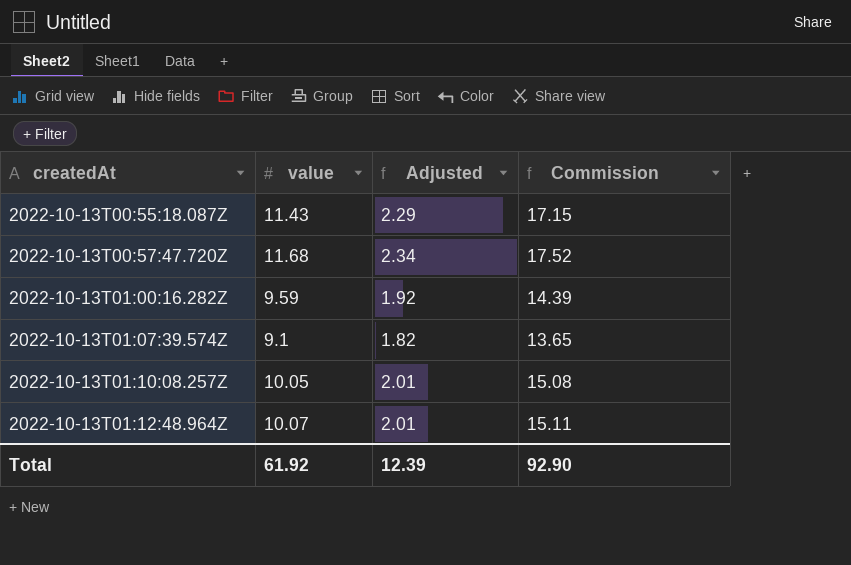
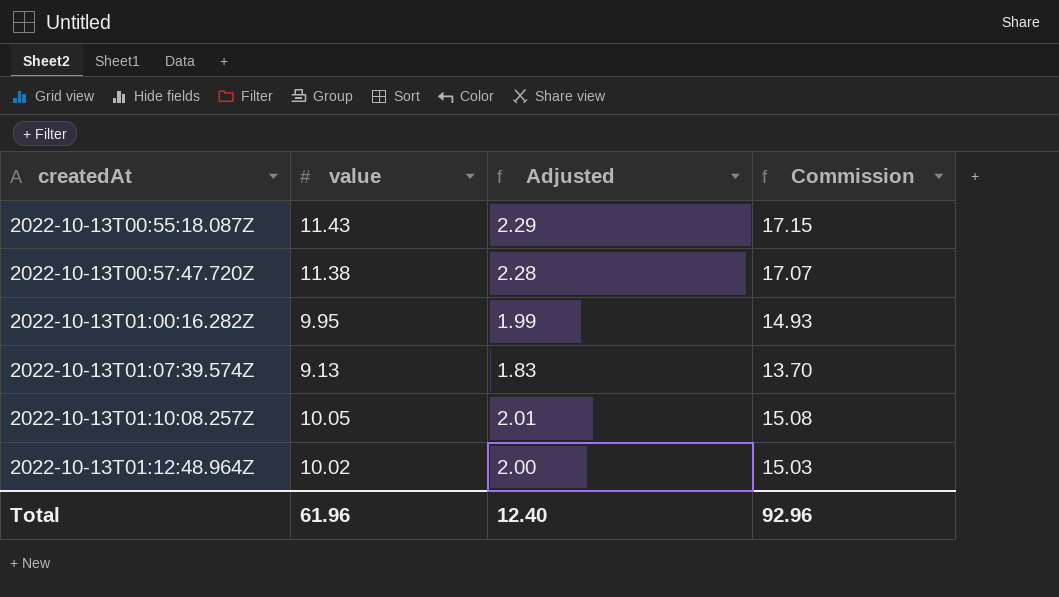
2022-10-13T00:57:47.720Z | value: 11.68 -> 11.38
2022-10-13T00:57:47.720Z | Adjusted: 2.34 -> 2.28
2022-10-13T00:57:47.720Z | Commission: 17.52 -> 17.07
2022-10-13T01:00:16.282Z | value: 9.59 -> 9.95
2022-10-13T01:00:16.282Z | Adjusted: 1.92 -> 1.99
2022-10-13T01:00:16.282Z | Commission: 14.39 -> 14.93
2022-10-13T01:07:39.574Z | value: 9.1 -> 9.13
2022-10-13T01:07:39.574Z | Adjusted: 1.82 -> 1.83
2022-10-13T01:07:39.574Z | Commission: 13.65 -> 13.70
2022-10-13T01:12:48.964Z | value: 10.07 -> 10.02
2022-10-13T01:12:48.964Z | Adjusted: 2.01 -> 2.00
2022-10-13T01:12:48.964Z | Commission: 15.11 -> 15.03
Total | value: 61.92 -> 61.96
Total | Adjusted: 12.39 -> 12.40
Total | Commission: 92.90 -> 92.96

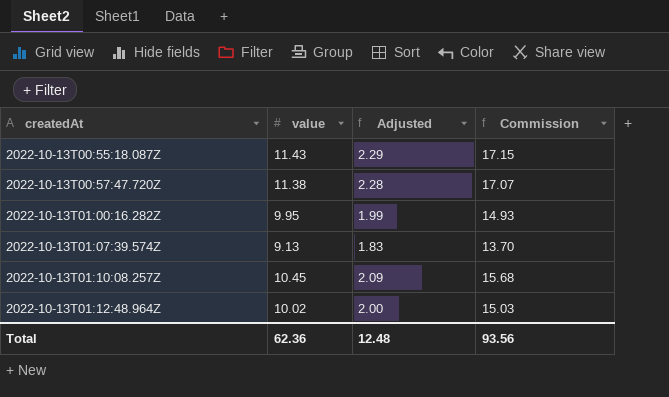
2022-10-13T01:10:08.257Z | value: 10.05 -> 10.45
2022-10-13T01:10:08.257Z | Adjusted: 2.01 -> 2.09
2022-10-13T01:10:08.257Z | Commission: 15.08 -> 15.68
Total | value: 61.96 -> 62.36
Total | Adjusted: 12.40 -> 12.48
Total | Commission: 92.96 -> 93.56

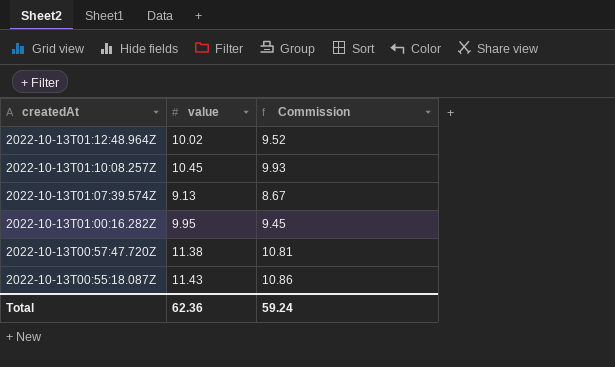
row order: createdAt ascending -> createdAt descending
column Adjusted | formula: [value] * 0.2 -> none
column Commission | formula: [value] * 1.5 -> [value] * 0.95
Total | Commission: 93.56 -> 59.24

